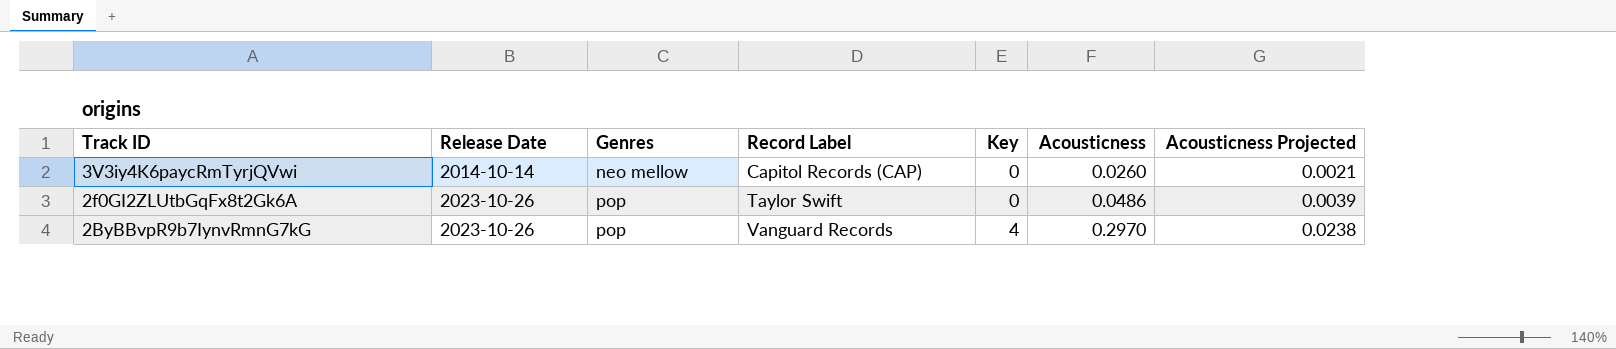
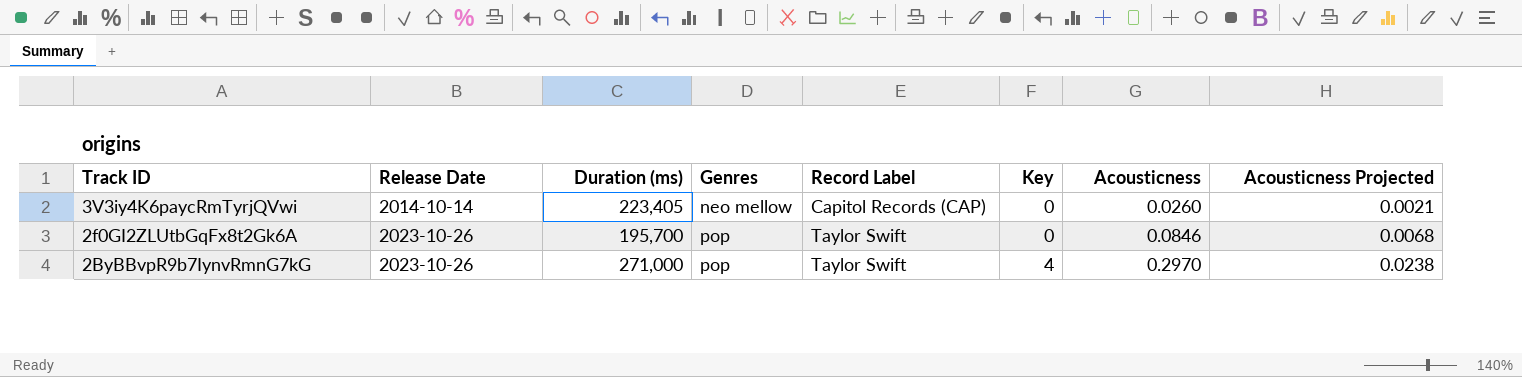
column Duration (ms) | position: none -> 3
2f0GI2ZLUtbGqFx8t2Gk6A | Acousticness: 0.0486 -> 0.0846
2f0GI2ZLUtbGqFx8t2Gk6A | Acousticness Projected: 0.0039 -> 0.0068
2ByBBvpR9b7IynvRmnG7kG | Record Label: Vanguard Records -> Taylor Swift

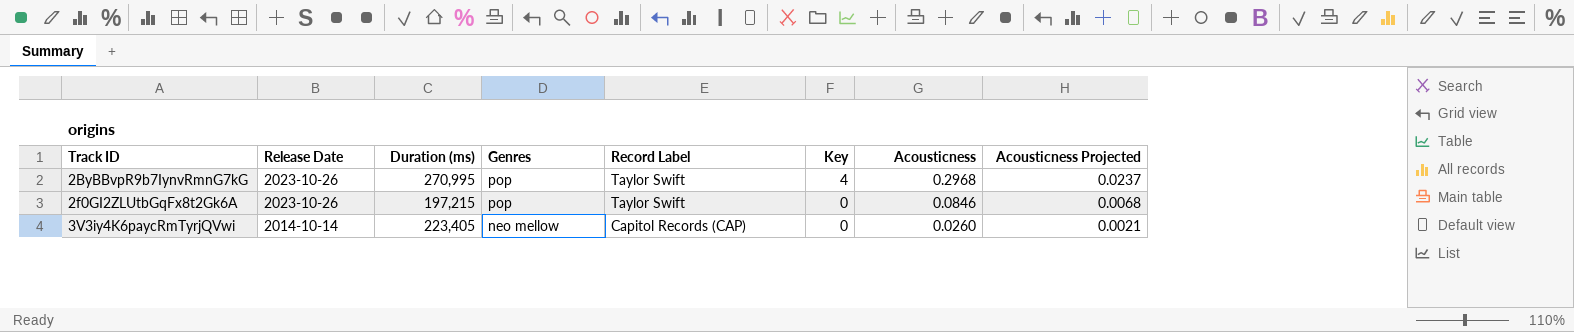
row order: Track ID descending -> Track ID ascending
2ByBBvpR9b7IynvRmnG7kG | Duration (ms): 271,000 -> 270,995
2ByBBvpR9b7IynvRmnG7kG | Acousticness: 0.2970 -> 0.2968
2ByBBvpR9b7IynvRmnG7kG | Acousticness Projected: 0.0238 -> 0.0237
2f0GI2ZLUtbGqFx8t2Gk6A | Duration (ms): 195,700 -> 197,215

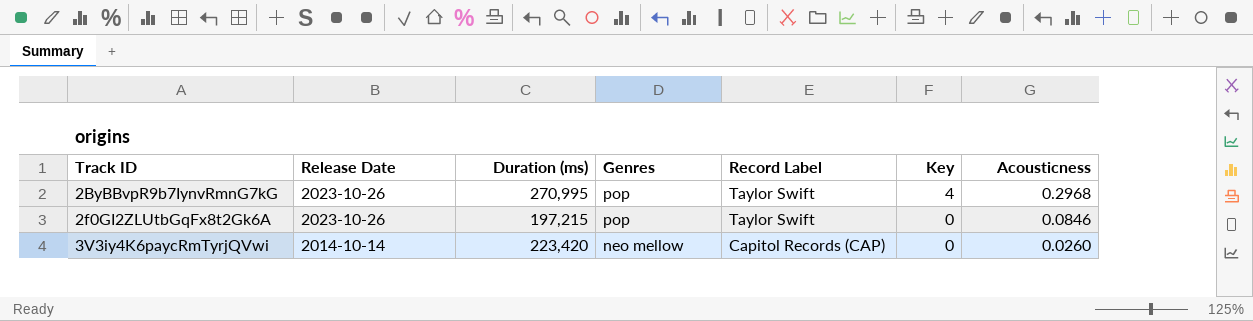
column Acousticness Projected | formula: [Acousticness] * 0.08 -> none
3V3iy4K6paycRmTyrjQVwi | Duration (ms): 223,405 -> 223,420

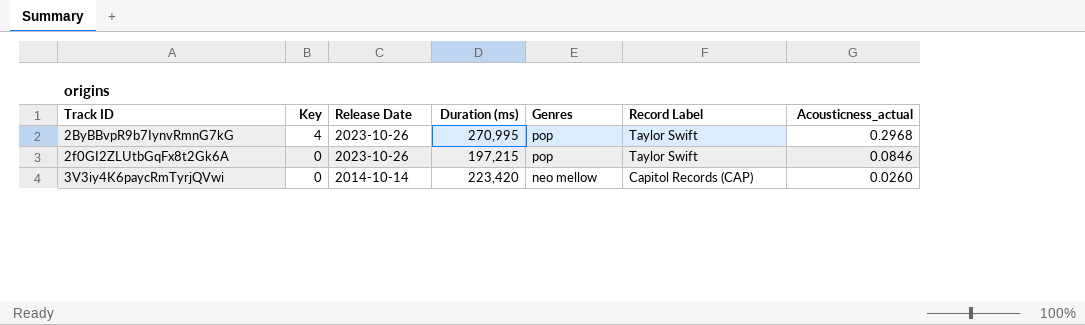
column Key | position: 6 -> 2
column name: Acousticness -> Acousticness_actual

